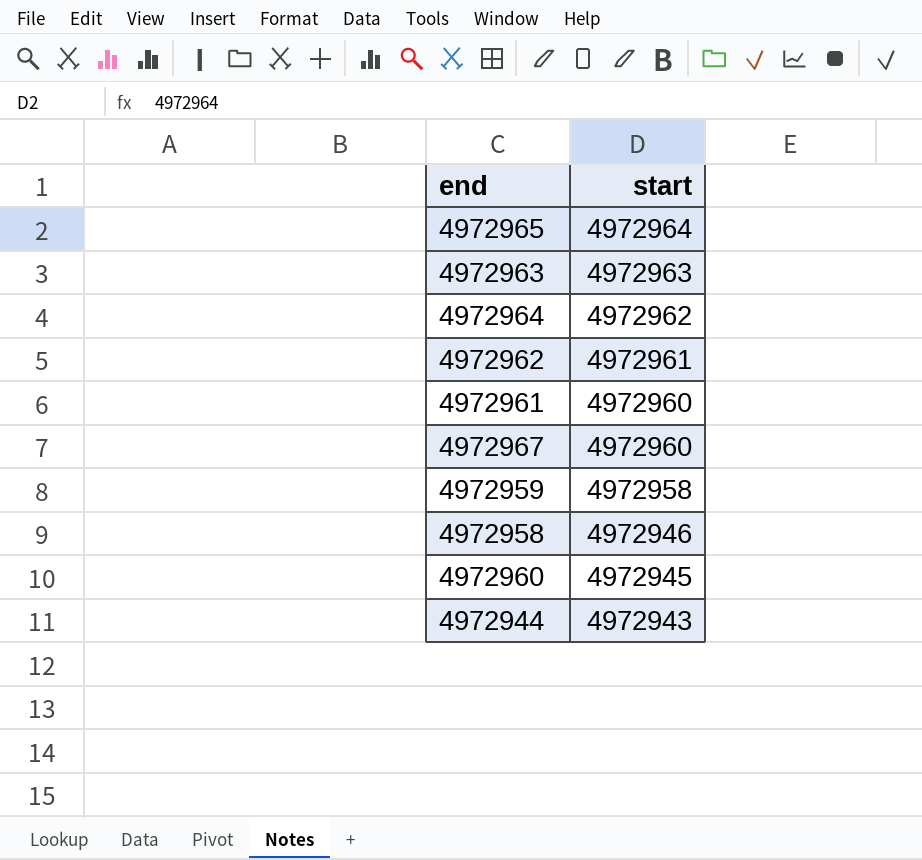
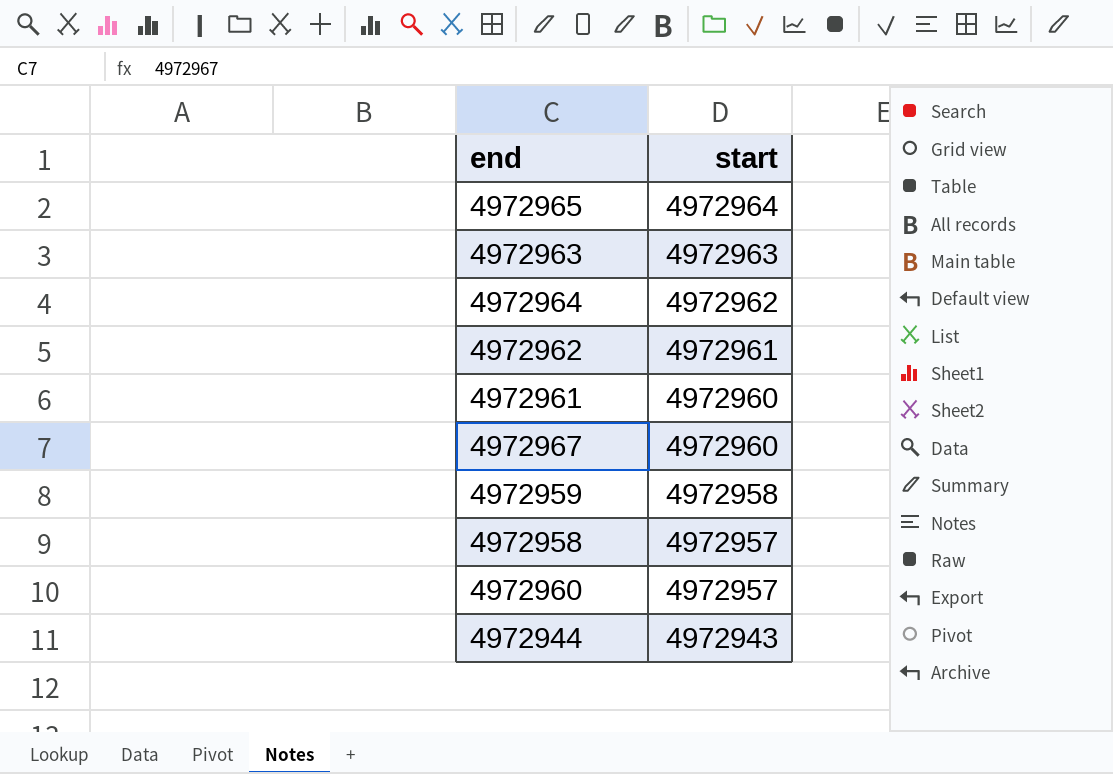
4972958 | start: 4972946 -> 4972957
4972960 | start: 4972945 -> 4972957

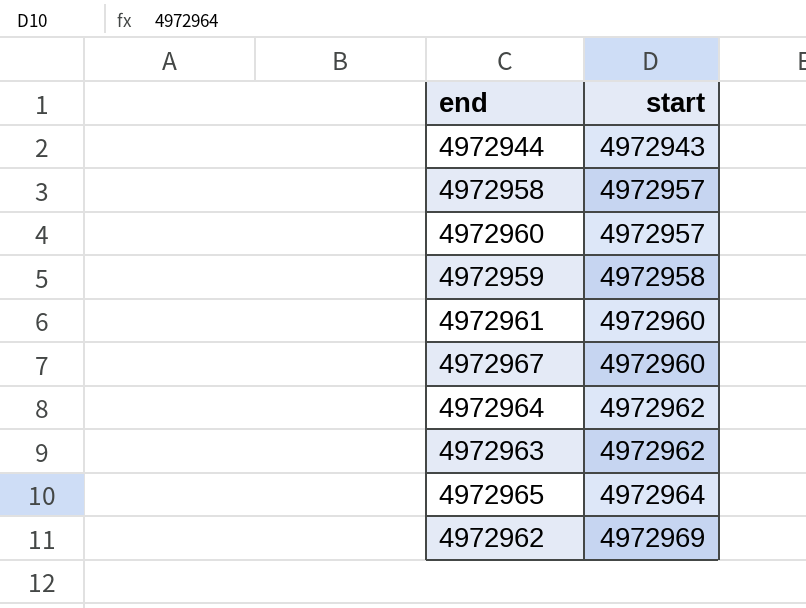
row order: start descending -> start ascending
4972963 | start: 4972963 -> 4972962
4972962 | start: 4972961 -> 4972969

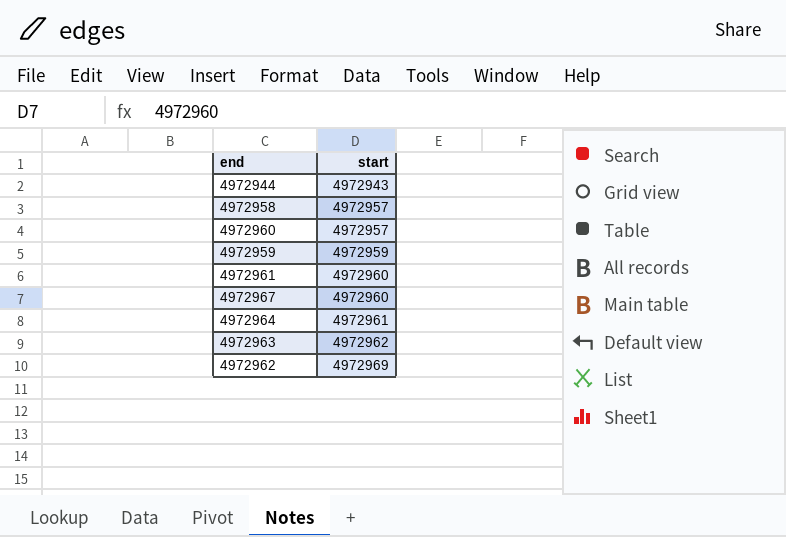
row 4972965: 4972964 -> none
4972959 | start: 4972958 -> 4972959
4972964 | start: 4972962 -> 4972961

